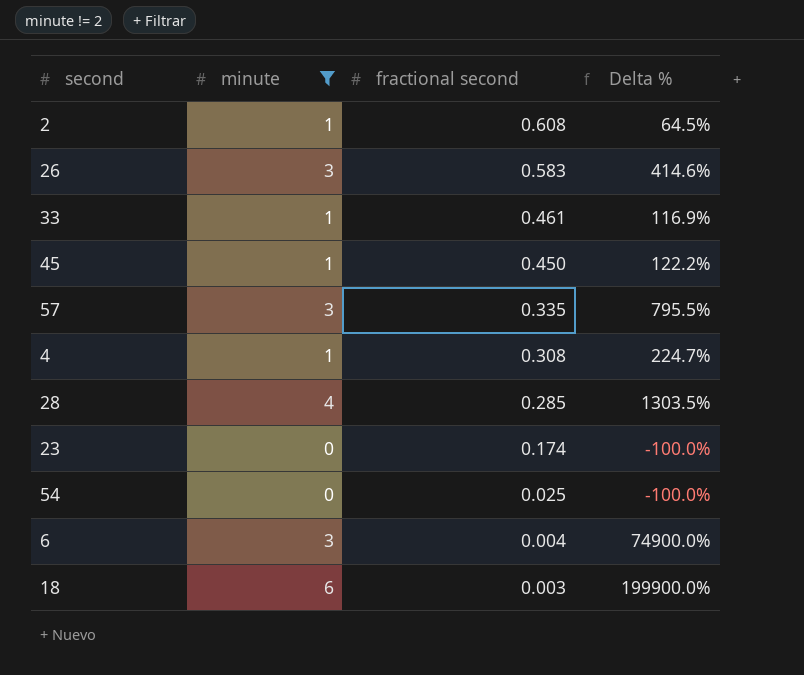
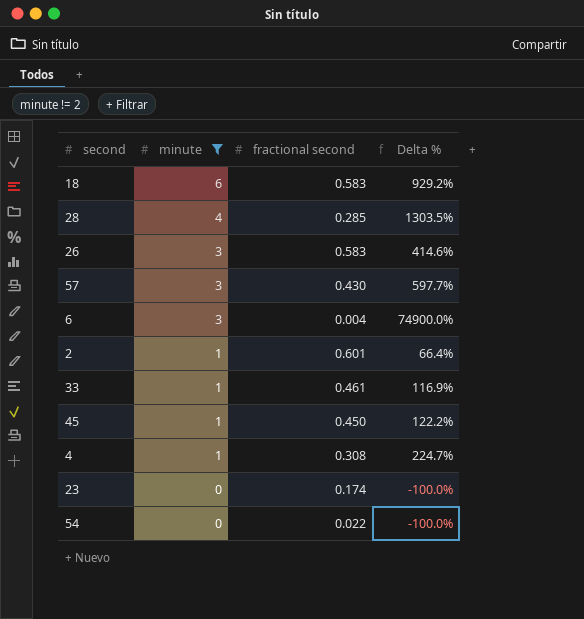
row order: fractional second descending -> minute descending
18 | fractional second: 0.003 -> 0.583
18 | Delta %: 199900.0% -> 929.2%
57 | fractional second: 0.335 -> 0.430
57 | Delta %: 795.5% -> 597.7%
2 | fractional second: 0.608 -> 0.601
2 | Delta %: 64.5% -> 66.4%
54 | fractional second: 0.025 -> 0.022

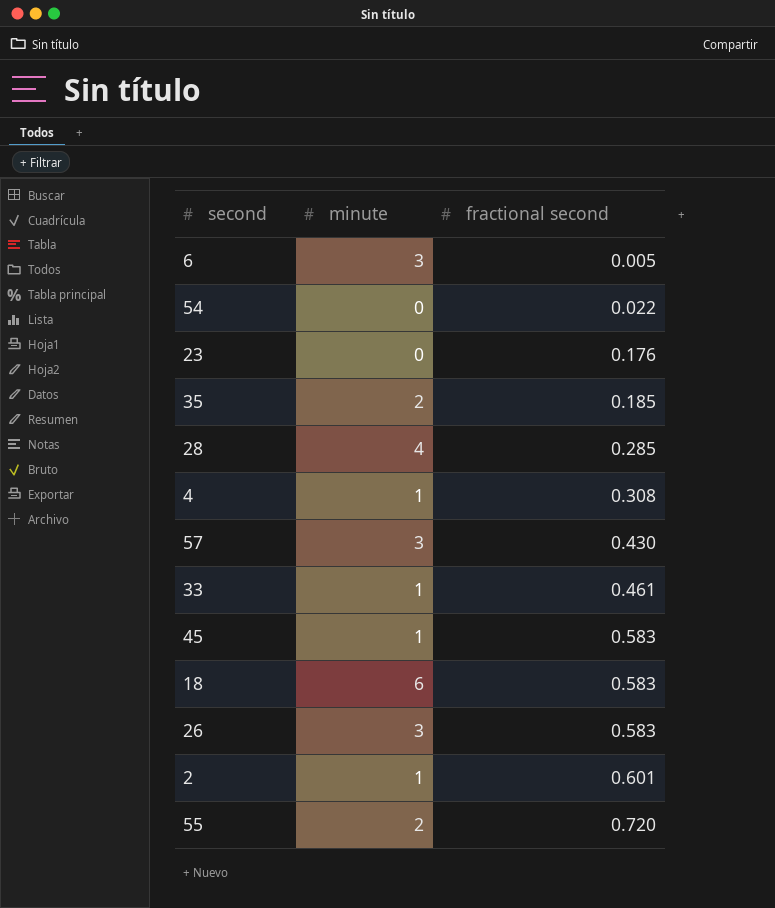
filter: minute != 2 -> none
row order: minute descending -> fractional second ascending
column Delta % | formula: ([minute] - [fractional second]) / [fractional second] -> none
6 | fractional second: 0.004 -> 0.005
23 | fractional second: 0.174 -> 0.176
45 | fractional second: 0.450 -> 0.583

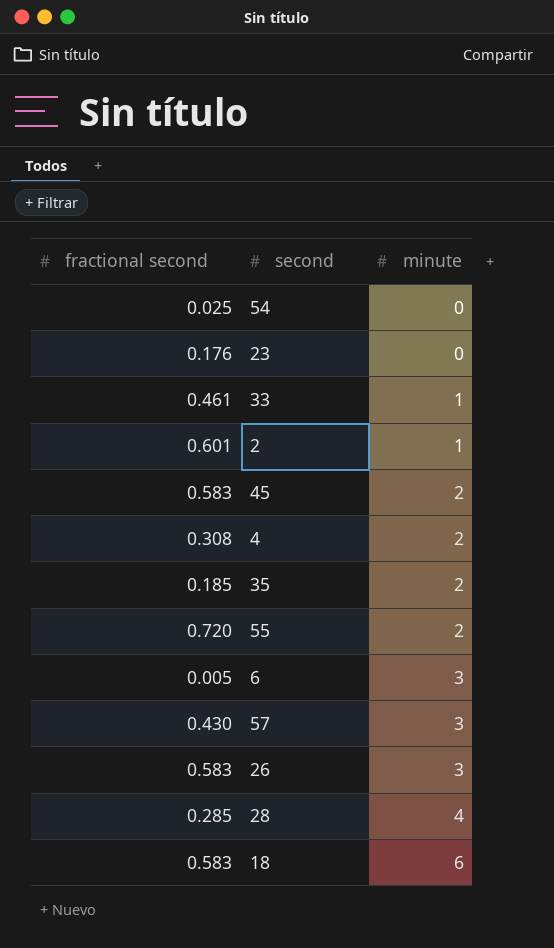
row order: fractional second ascending -> minute ascending
column fractional second | position: 3 -> 1
54 | fractional second: 0.022 -> 0.025
45 | minute: 1 -> 2
4 | minute: 1 -> 2

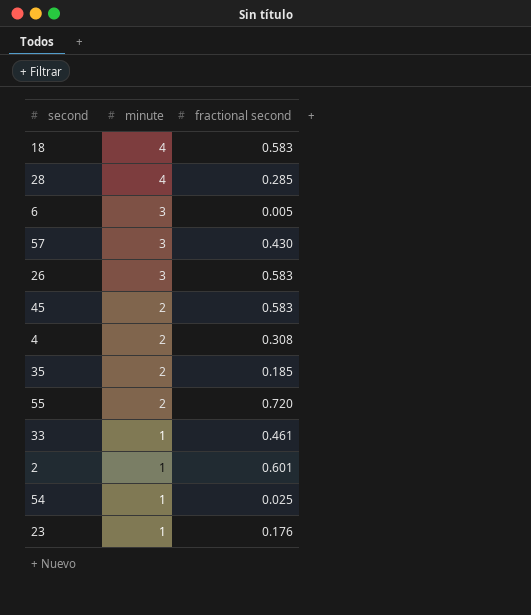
row order: minute ascending -> minute descending
column fractional second | position: 1 -> 3
18 | minute: 6 -> 4
54 | minute: 0 -> 1
23 | minute: 0 -> 1

